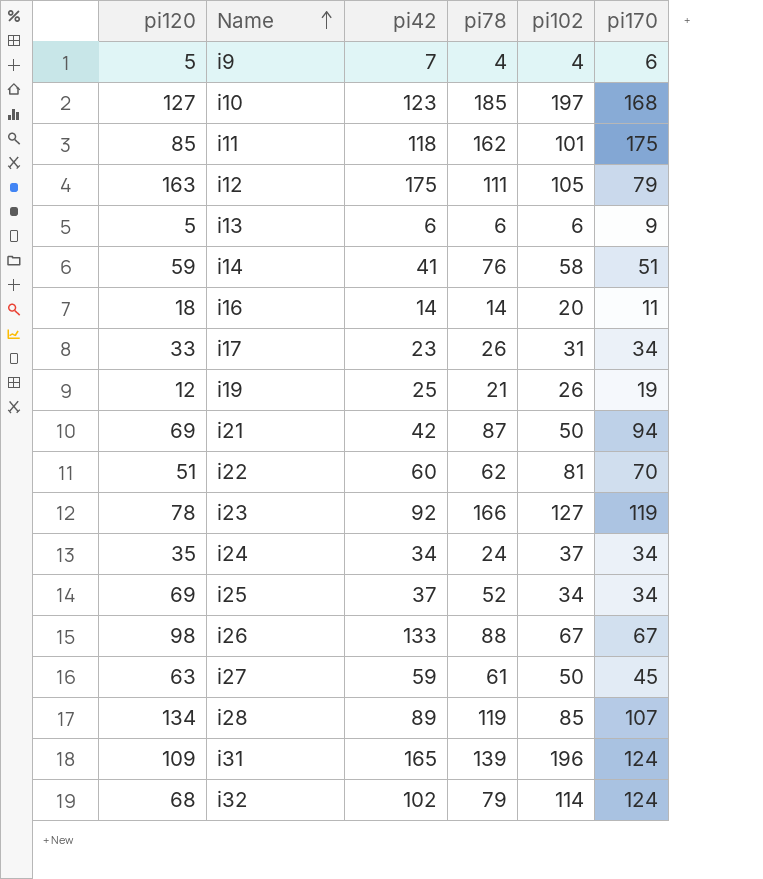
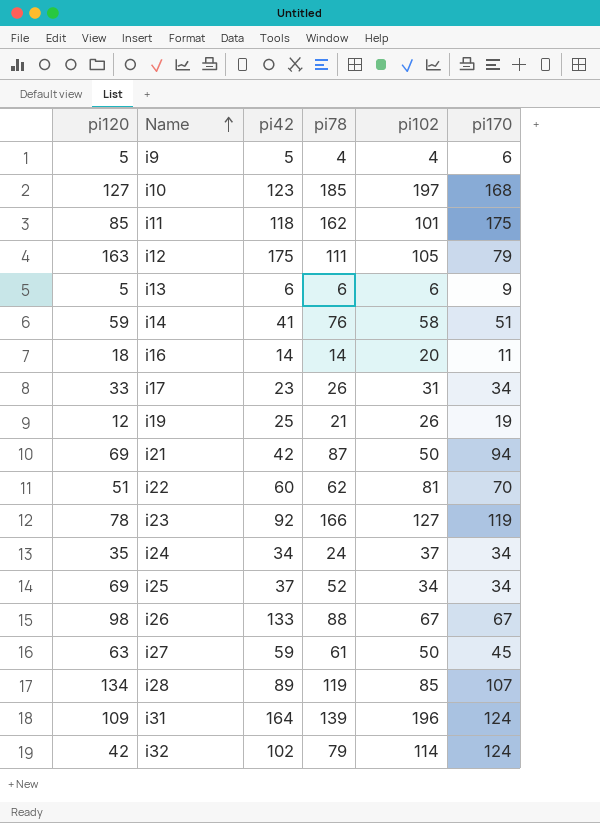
i9 | pi42: 7 -> 5
i31 | pi42: 165 -> 164
i32 | pi120: 68 -> 42

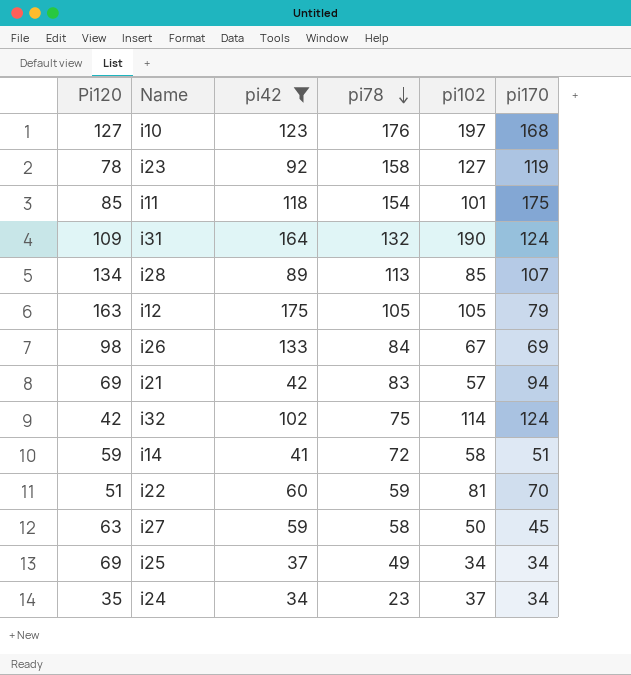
filter: none -> pi42 >= 34
row order: Name ascending -> pi78 descending
column name: pi120 -> Pi120
i10 | pi78: 185 -> 176
i23 | pi78: 166 -> 158
i11 | pi78: 162 -> 154
i31 | pi78: 139 -> 132
i31 | pi102: 196 -> 190
i28 | pi78: 119 -> 113
i12 | pi78: 111 -> 105
i26 | pi78: 88 -> 84
i26 | pi170: 67 -> 69
i21 | pi78: 87 -> 83
i21 | pi102: 50 -> 57
i32 | pi78: 79 -> 75
i14 | pi78: 76 -> 72
i22 | pi78: 62 -> 59
i27 | pi78: 61 -> 58
i25 | pi78: 52 -> 49
i24 | pi78: 24 -> 23

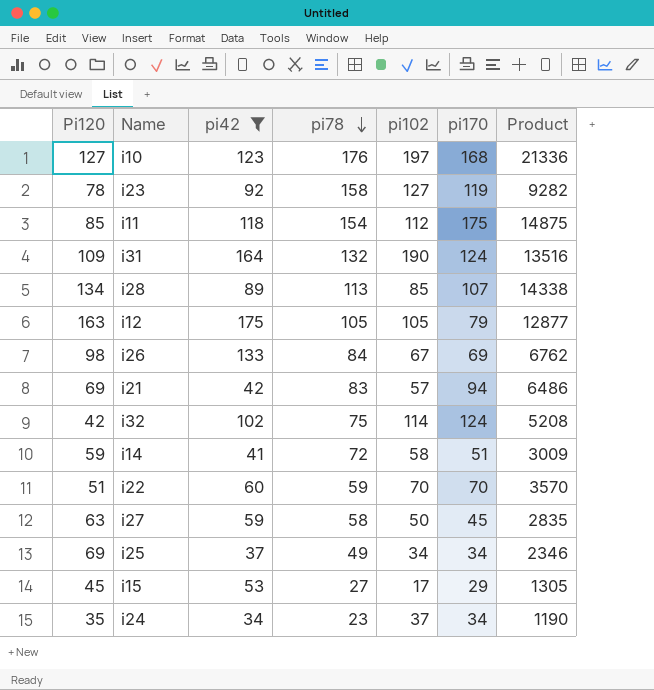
column Product | formula: none -> [Pi120] * [pi170]
i11 | pi102: 101 -> 112
i22 | pi102: 81 -> 70
row i15: none -> 45 | 53 | 27 | 17 | 29 | 1305

